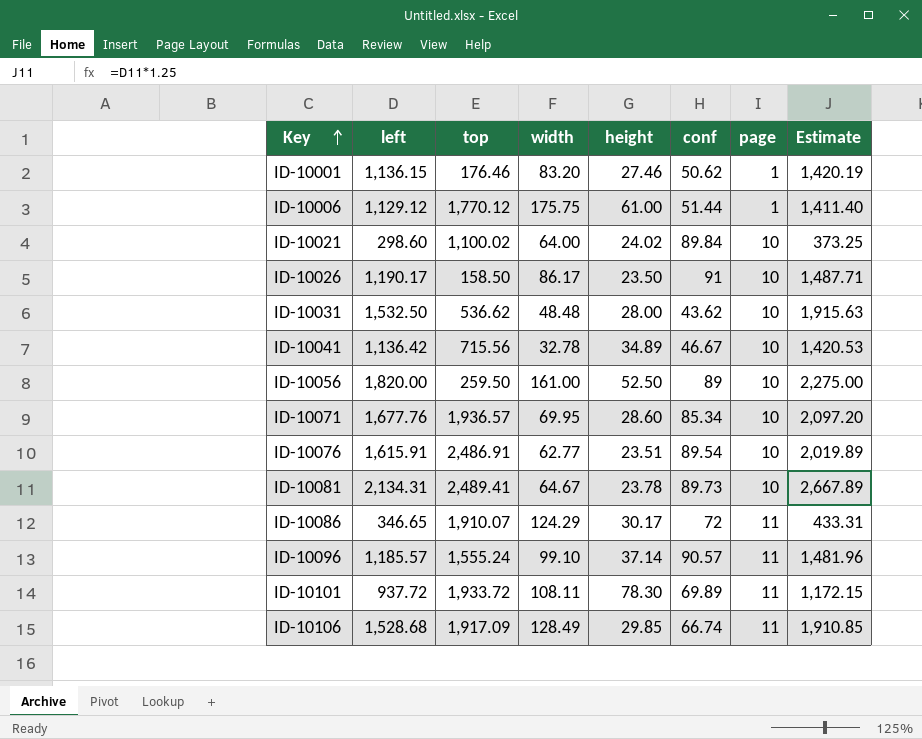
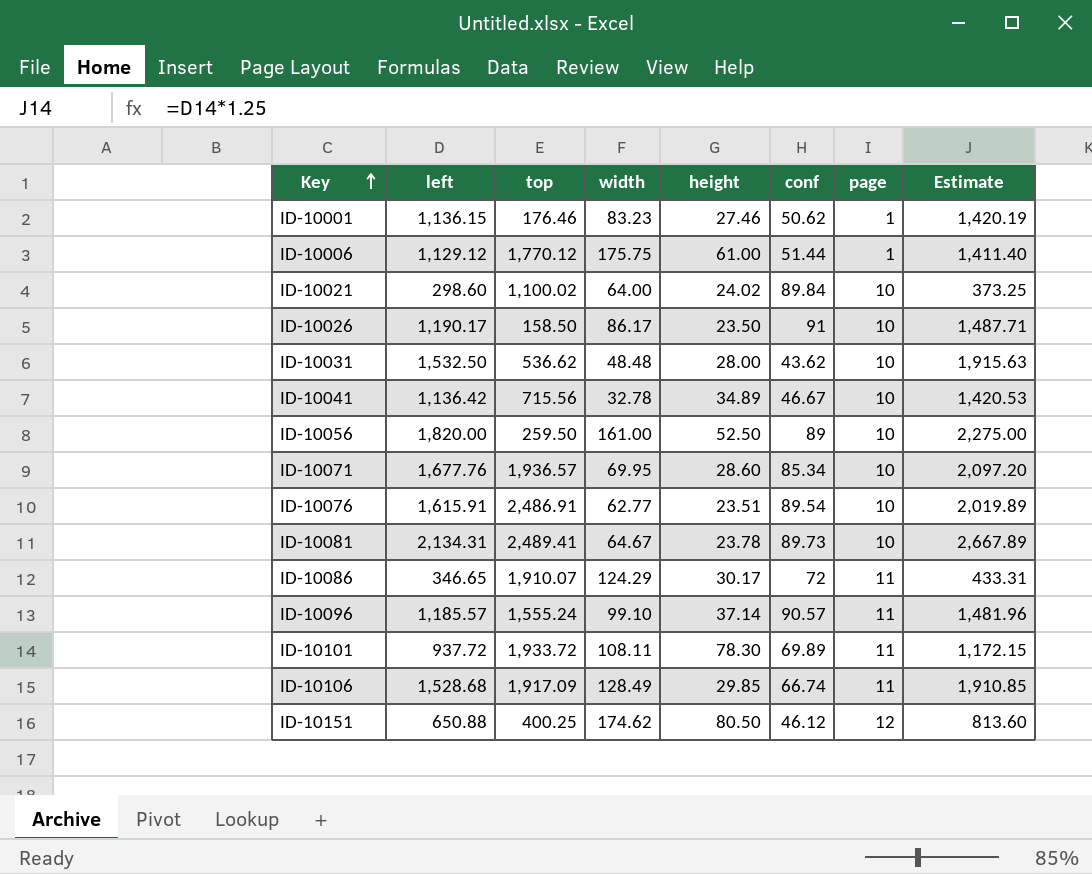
ID-10001 | width: 83.20 -> 83.23
row ID-10151: none -> 650.88 | 400.25 | 174.62 | 80.50 | 46.12 | 12 | 813.60

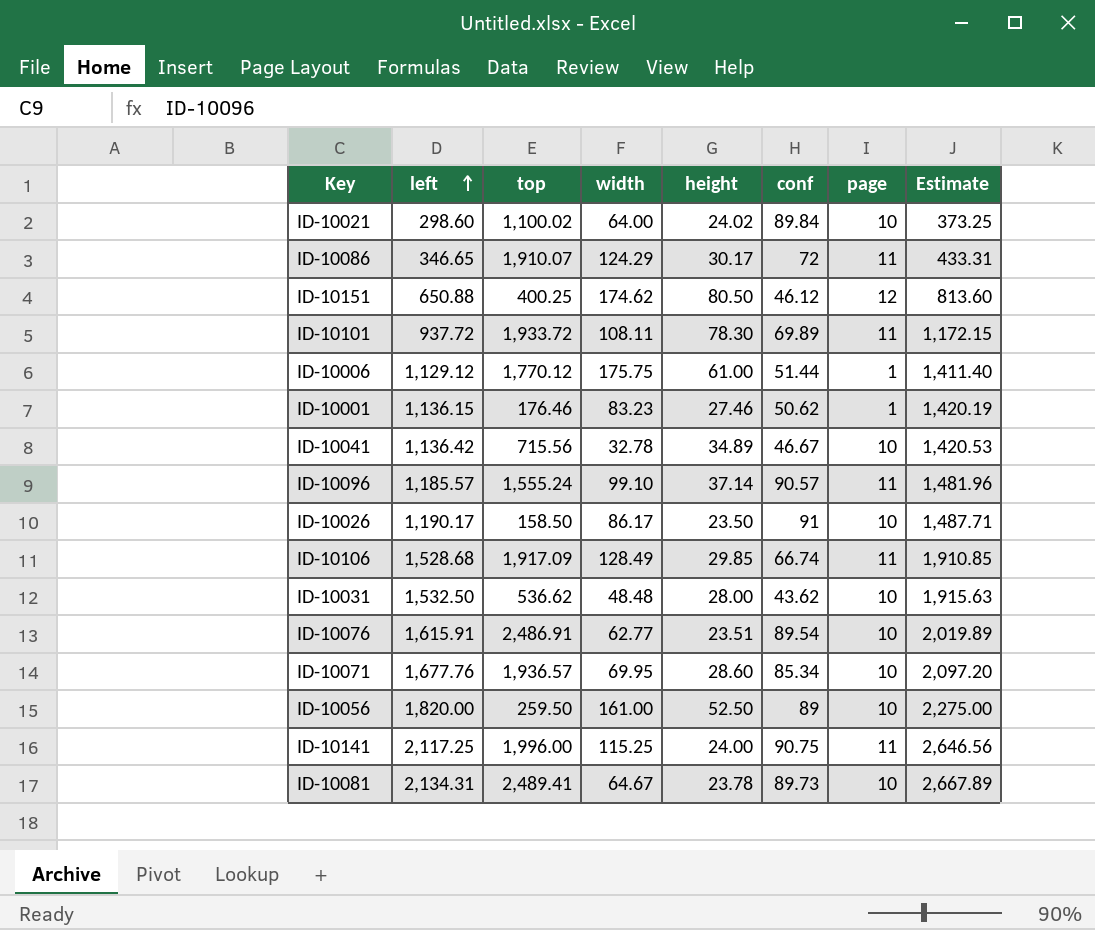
row order: Key ascending -> left ascending
row ID-10141: none -> 2,117.25 | 1,996.00 | 115.25 | 24.00 | 90.75 | 11 | 2,646.56

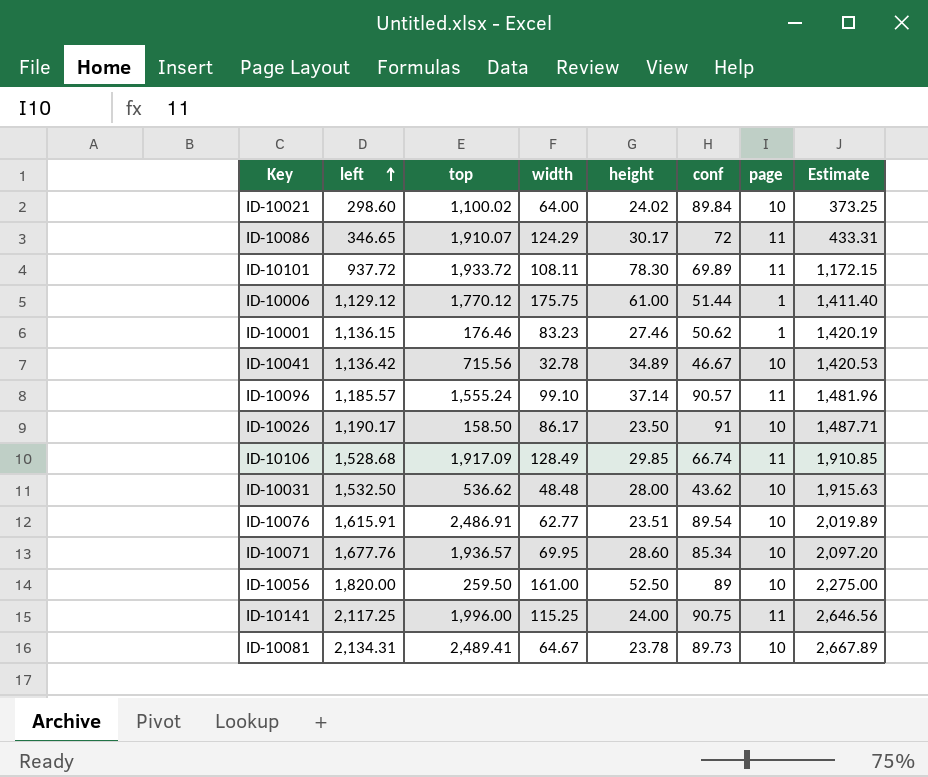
row ID-10151: 650.88 | 400.25 | 174.62 | 80.50 | 46.12 | 12 | 813.60 -> none

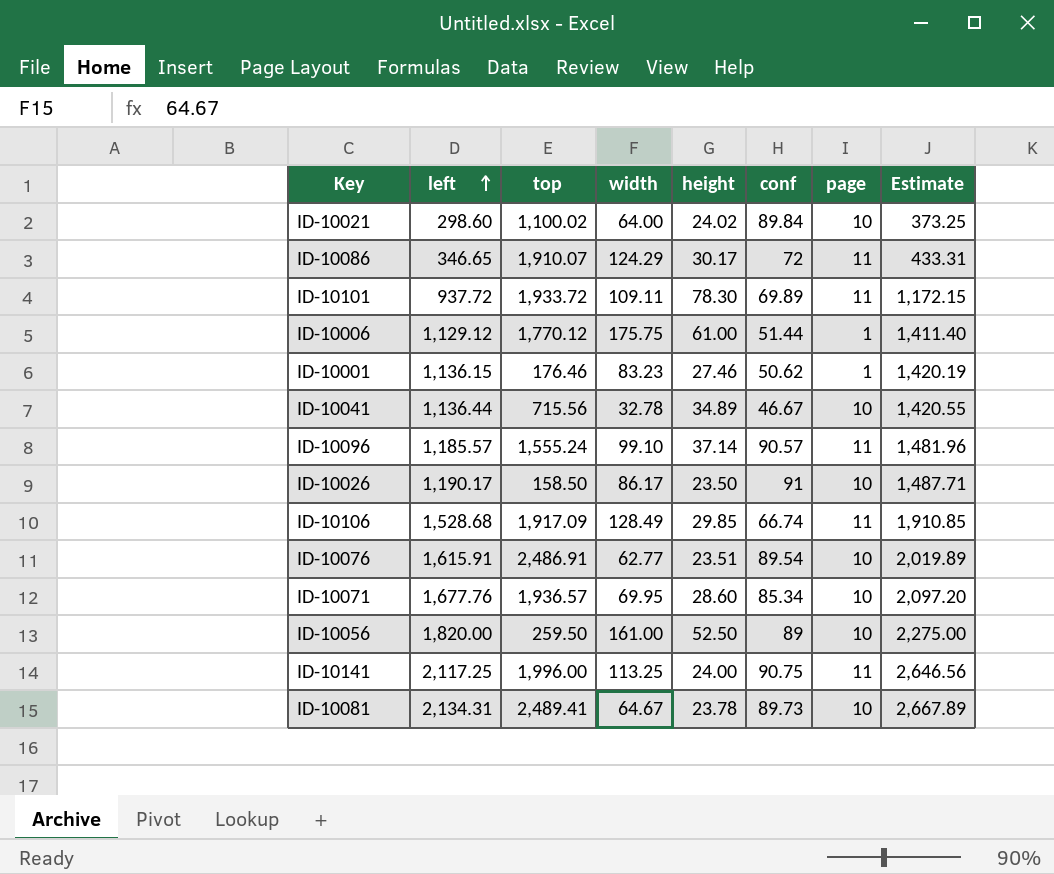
row ID-10031: 1,532.50 | 536.62 | 48.48 | 28.00 | 43.62 | 10 | 1,915.63 -> none
ID-10101 | width: 108.11 -> 109.11
ID-10041 | left: 1,136.42 -> 1,136.44
ID-10041 | Estimate: 1,420.53 -> 1,420.55
ID-10141 | width: 115.25 -> 113.25

